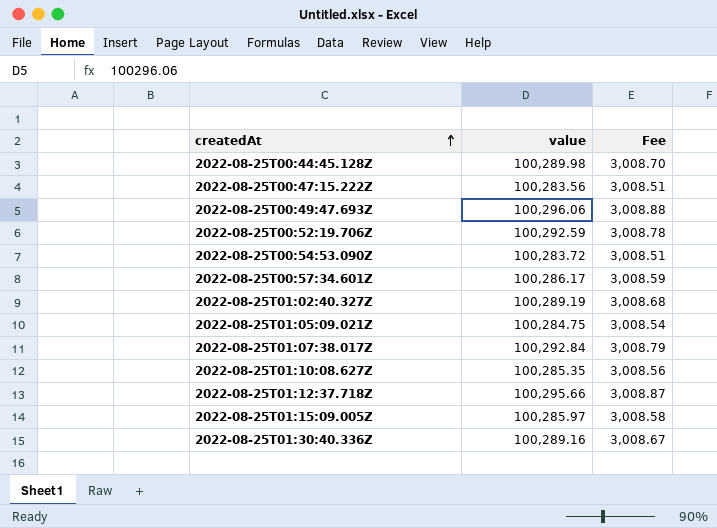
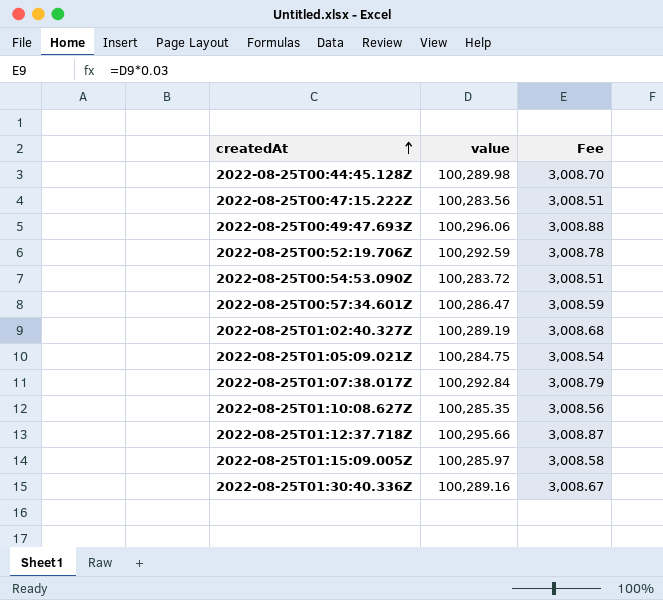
2022-08-25T00:57:34.601Z | value: 100,286.17 -> 100,286.47

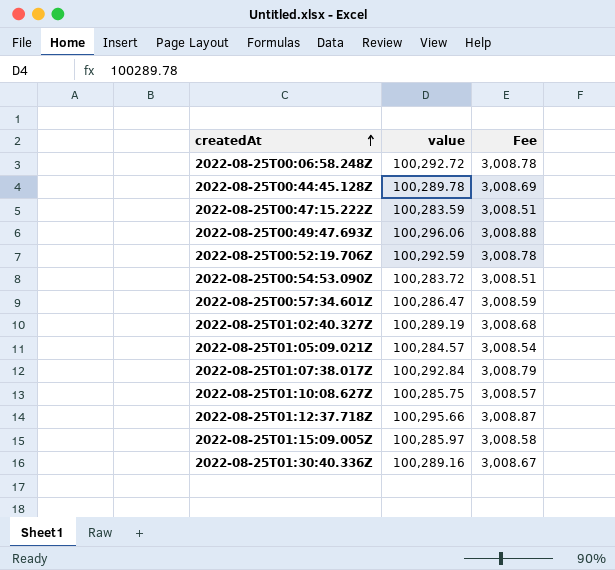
row 2022-08-25T00:06:58.248Z: none -> 100,292.72 | 3,008.78
2022-08-25T00:44:45.128Z | value: 100,289.98 -> 100,289.78
2022-08-25T00:44:45.128Z | Fee: 3,008.70 -> 3,008.69
2022-08-25T00:47:15.222Z | value: 100,283.56 -> 100,283.59
2022-08-25T01:05:09.021Z | value: 100,284.75 -> 100,284.57
2022-08-25T01:10:08.627Z | value: 100,285.35 -> 100,285.75
2022-08-25T01:10:08.627Z | Fee: 3,008.56 -> 3,008.57

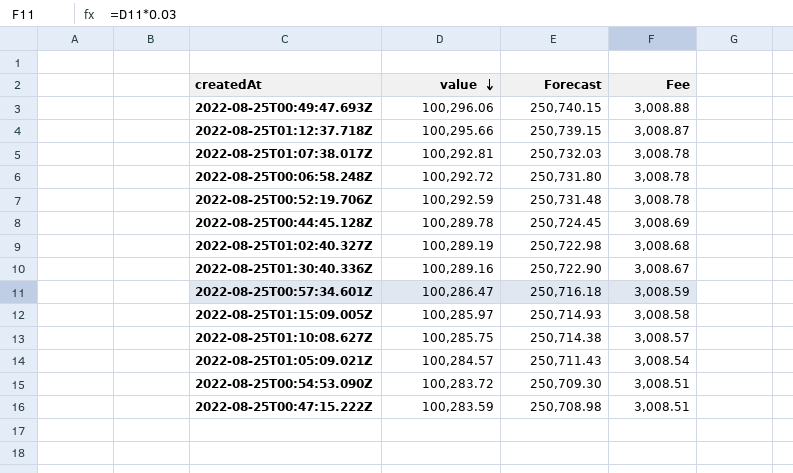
row order: createdAt ascending -> value descending
column Forecast | formula: none -> [value] * 2.5
2022-08-25T01:07:38.017Z | value: 100,292.84 -> 100,292.81
2022-08-25T01:07:38.017Z | Fee: 3,008.79 -> 3,008.78

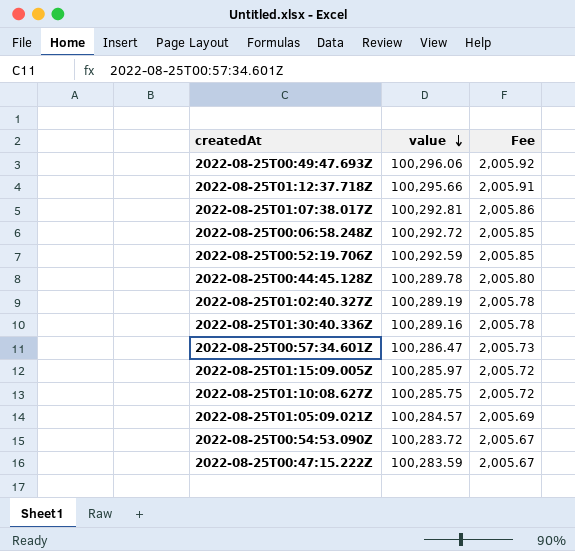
column Forecast | formula: [value] * 2.5 -> none
column Fee | formula: [value] * 0.03 -> [value] * 0.02

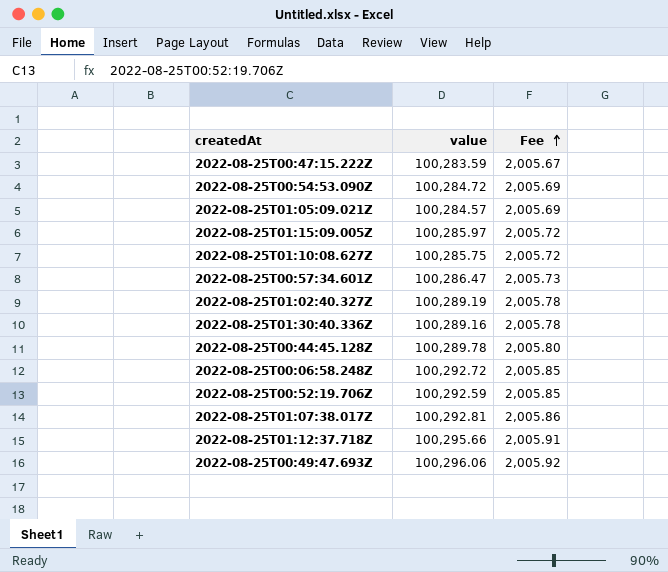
row order: value descending -> Fee ascending
2022-08-25T00:54:53.090Z | value: 100,283.72 -> 100,284.72
2022-08-25T00:54:53.090Z | Fee: 2,005.67 -> 2,005.69

